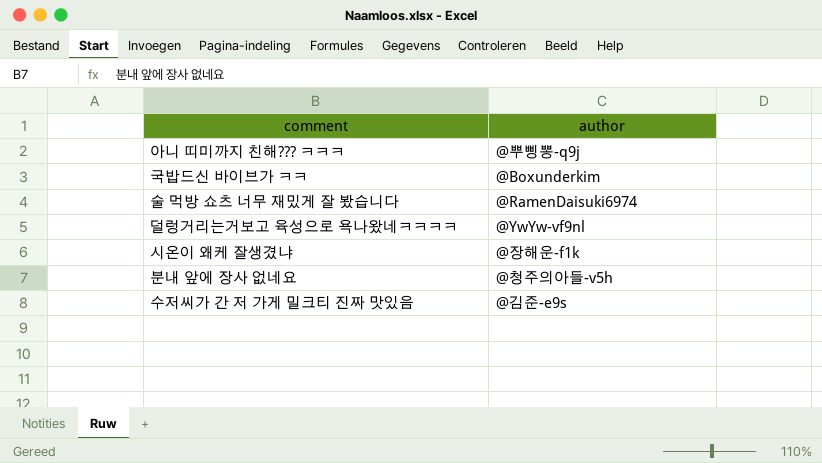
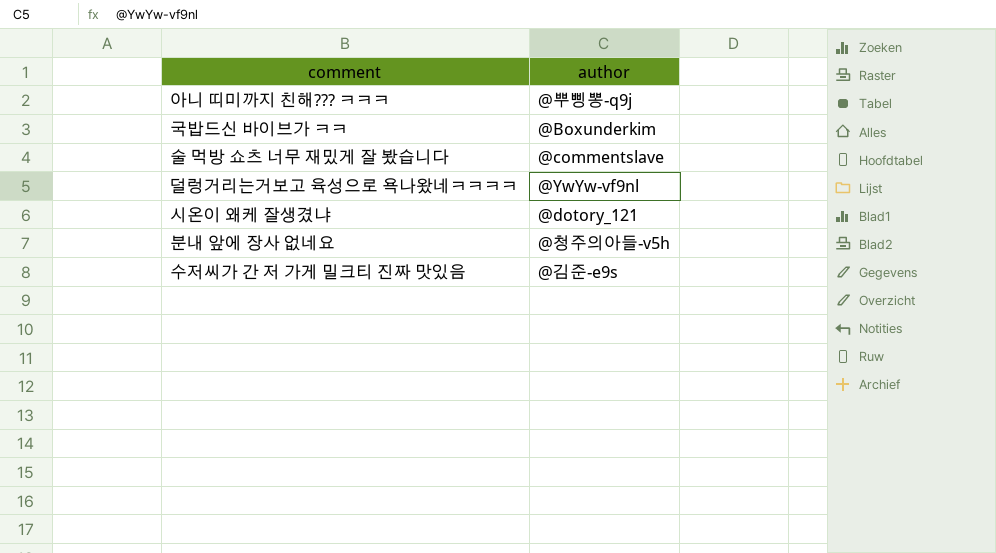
술 먹방 쇼츠 너무 재밌게 잘 봤습니다 | author: @RamenDaisuki6974 -> @commentslave
시온이 왜케 잘생겼냐 | author: @장해운-f1k -> @dotory_121

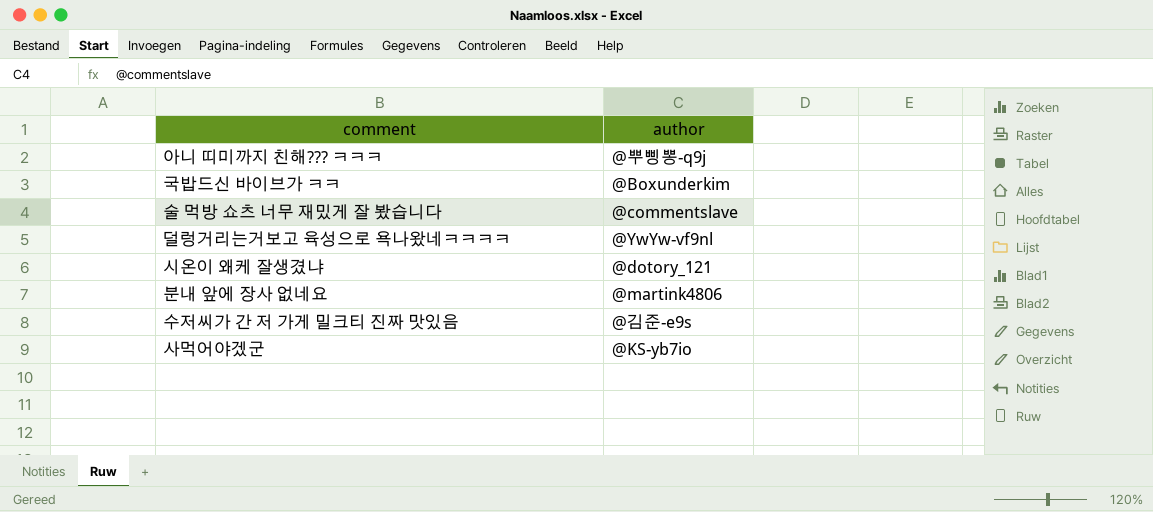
분내 앞에 장사 없네요 | author: @청주의아들-v5h -> @martink4806
row 사먹어야겠군: none -> @KS-yb7io

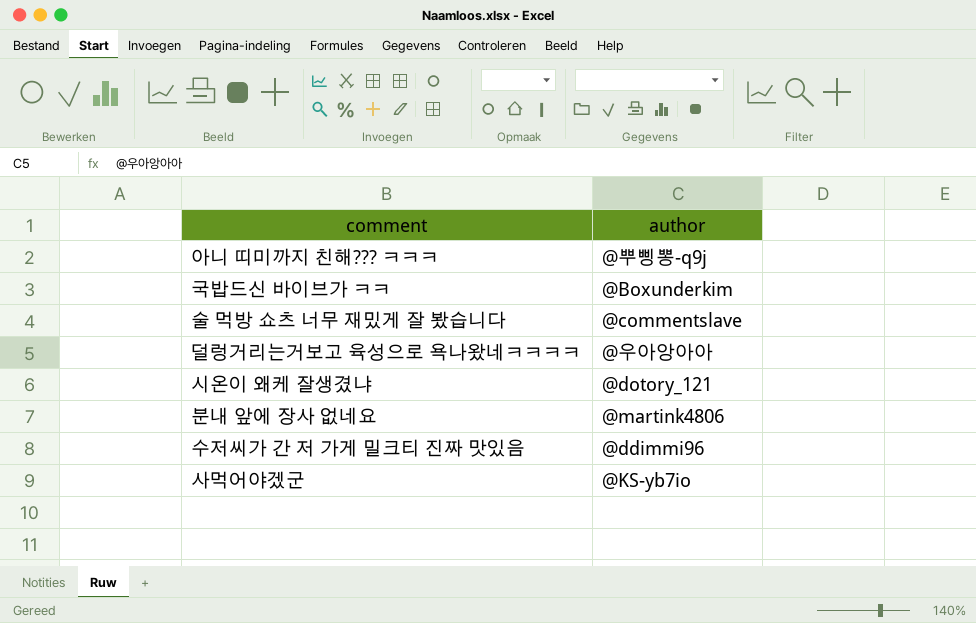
덜렁거리는거보고 육성으로 욕나왔네ㅋㅋㅋㅋ | author: @YwYw-vf9nl -> @우아앙아아
수저씨가 간 저 가게 밀크티 진짜 맛있음 | author: @김준-e9s -> @ddimmi96

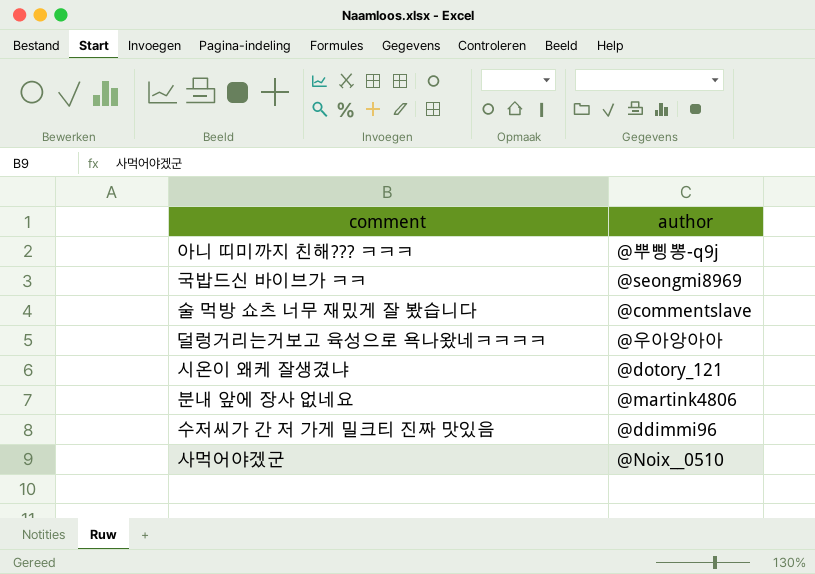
국밥드신 바이브가 ㅋㅋ | author: @Boxunderkim -> @seongmi8969
사먹어야겠군 | author: @KS-yb7io -> @Noix__0510

